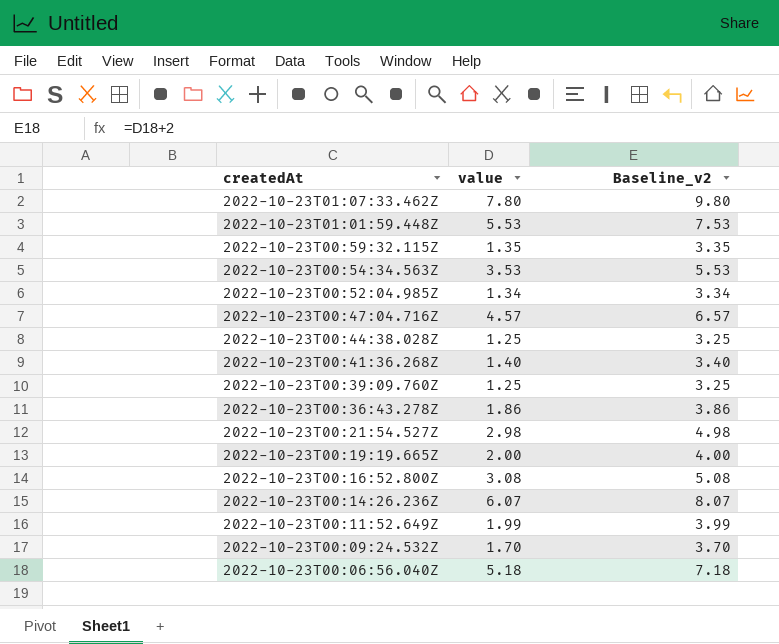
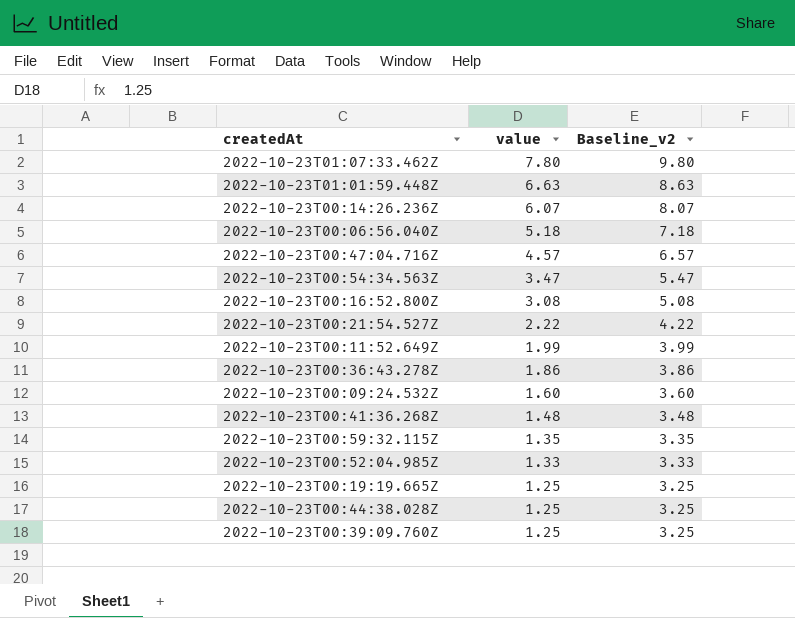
row order: createdAt descending -> value descending
2022-10-23T01:01:59.448Z | value: 5.53 -> 6.63
2022-10-23T01:01:59.448Z | Baseline_v2: 7.53 -> 8.63
2022-10-23T00:54:34.563Z | value: 3.53 -> 3.47
2022-10-23T00:54:34.563Z | Baseline_v2: 5.53 -> 5.47
2022-10-23T00:21:54.527Z | value: 2.98 -> 2.22
2022-10-23T00:21:54.527Z | Baseline_v2: 4.98 -> 4.22
2022-10-23T00:09:24.532Z | value: 1.70 -> 1.60
2022-10-23T00:09:24.532Z | Baseline_v2: 3.70 -> 3.60
2022-10-23T00:41:36.268Z | value: 1.40 -> 1.48
2022-10-23T00:41:36.268Z | Baseline_v2: 3.40 -> 3.48
2022-10-23T00:52:04.985Z | value: 1.34 -> 1.33
2022-10-23T00:52:04.985Z | Baseline_v2: 3.34 -> 3.33
2022-10-23T00:19:19.665Z | value: 2.00 -> 1.25
2022-10-23T00:19:19.665Z | Baseline_v2: 4.00 -> 3.25

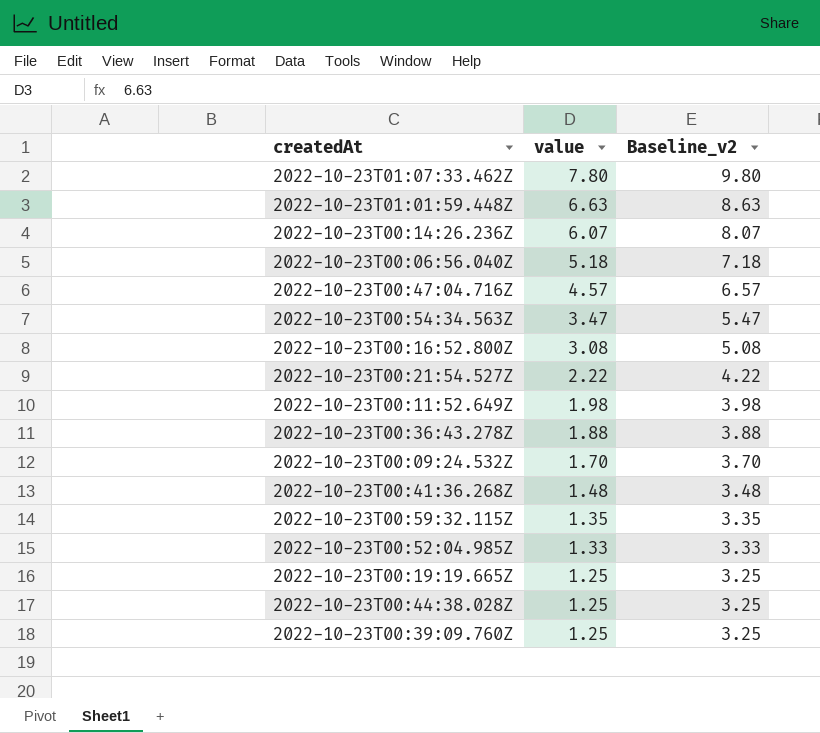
2022-10-23T00:11:52.649Z | value: 1.99 -> 1.98
2022-10-23T00:11:52.649Z | Baseline_v2: 3.99 -> 3.98
2022-10-23T00:36:43.278Z | value: 1.86 -> 1.88
2022-10-23T00:36:43.278Z | Baseline_v2: 3.86 -> 3.88
2022-10-23T00:09:24.532Z | value: 1.60 -> 1.70
2022-10-23T00:09:24.532Z | Baseline_v2: 3.60 -> 3.70

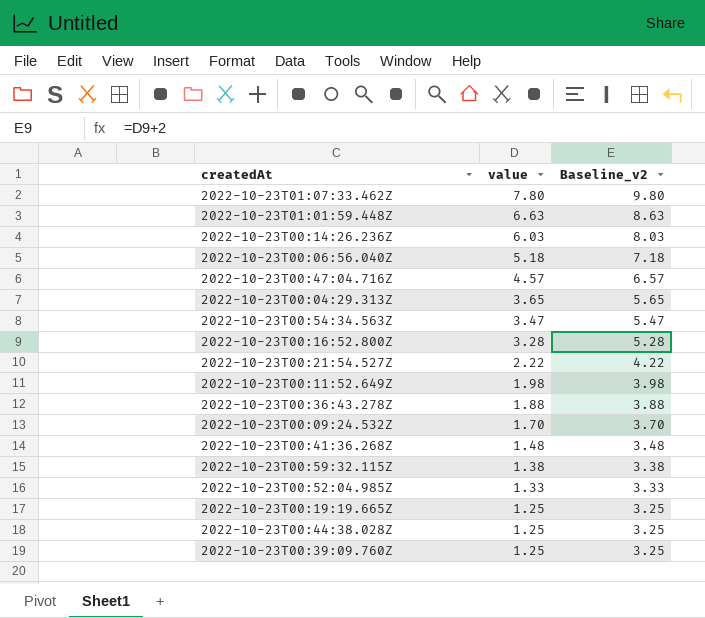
2022-10-23T00:14:26.236Z | value: 6.07 -> 6.03
2022-10-23T00:14:26.236Z | Baseline_v2: 8.07 -> 8.03
row 2022-10-23T00:04:29.313Z: none -> 3.65 | 5.65
2022-10-23T00:16:52.800Z | value: 3.08 -> 3.28
2022-10-23T00:16:52.800Z | Baseline_v2: 5.08 -> 5.28
2022-10-23T00:59:32.115Z | value: 1.35 -> 1.38
2022-10-23T00:59:32.115Z | Baseline_v2: 3.35 -> 3.38

